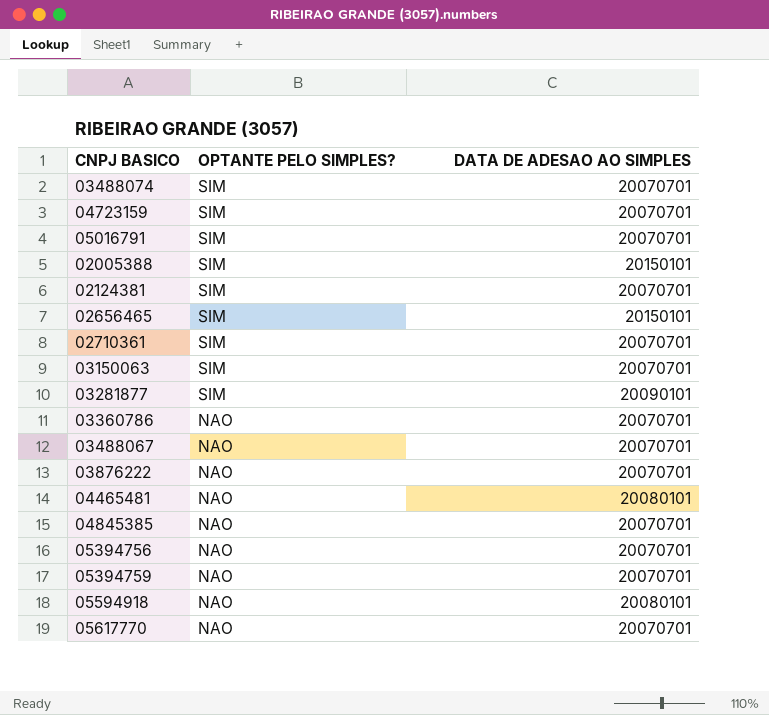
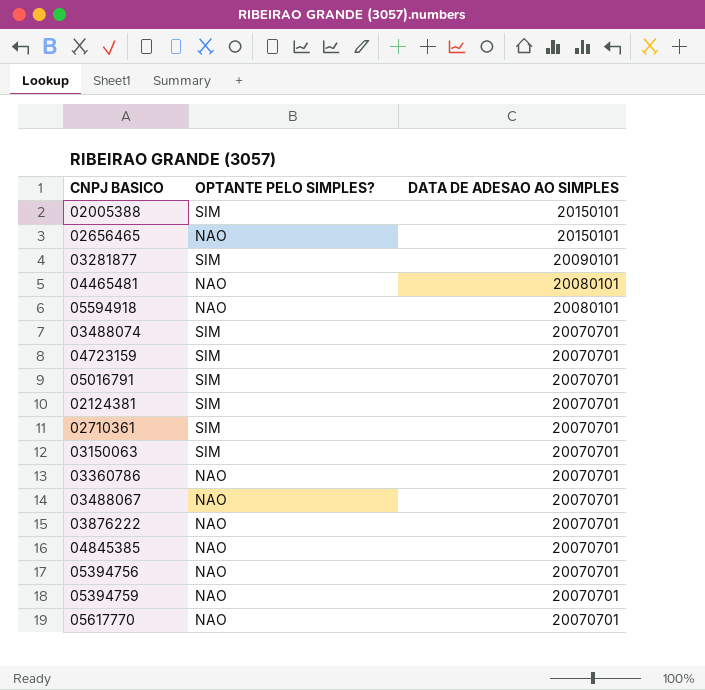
row order: OPTANTE PELO SIMPLES? descending -> DATA DE ADESAO AO SIMPLES descending
02656465 | OPTANTE PELO SIMPLES?: SIM -> NAO

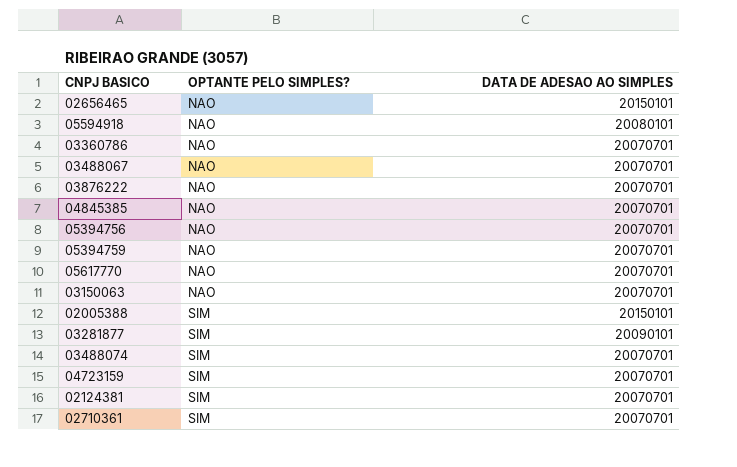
row order: DATA DE ADESAO AO SIMPLES descending -> OPTANTE PELO SIMPLES? ascending
row 04465481: NAO | 20080101 -> none
row 05016791: SIM | 20070701 -> none
03150063 | OPTANTE PELO SIMPLES?: SIM -> NAO

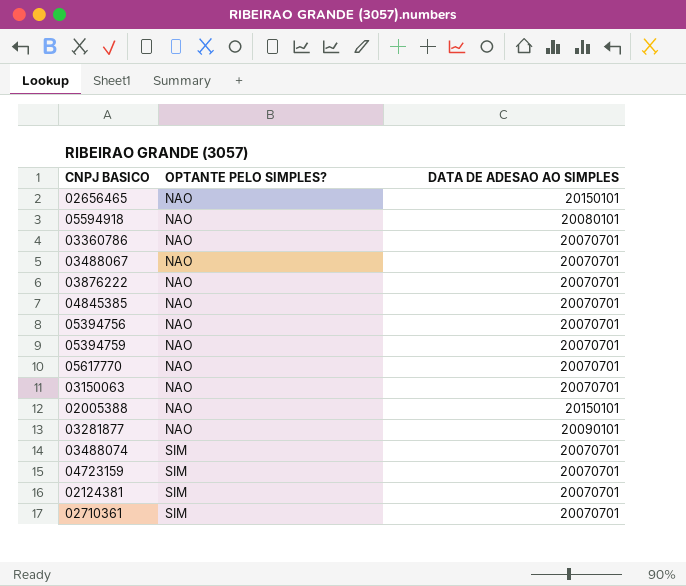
02005388 | OPTANTE PELO SIMPLES?: SIM -> NAO
03281877 | OPTANTE PELO SIMPLES?: SIM -> NAO

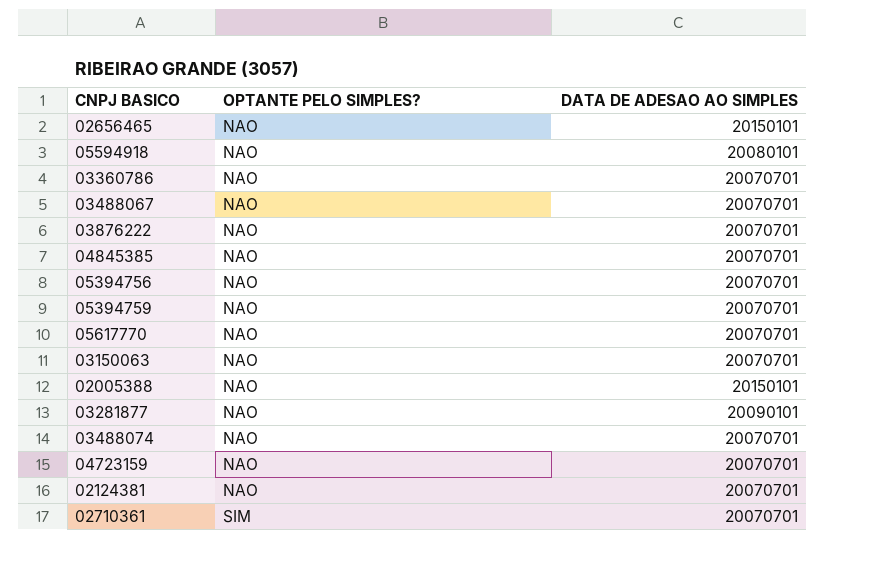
03488074 | OPTANTE PELO SIMPLES?: SIM -> NAO
04723159 | OPTANTE PELO SIMPLES?: SIM -> NAO
02124381 | OPTANTE PELO SIMPLES?: SIM -> NAO

